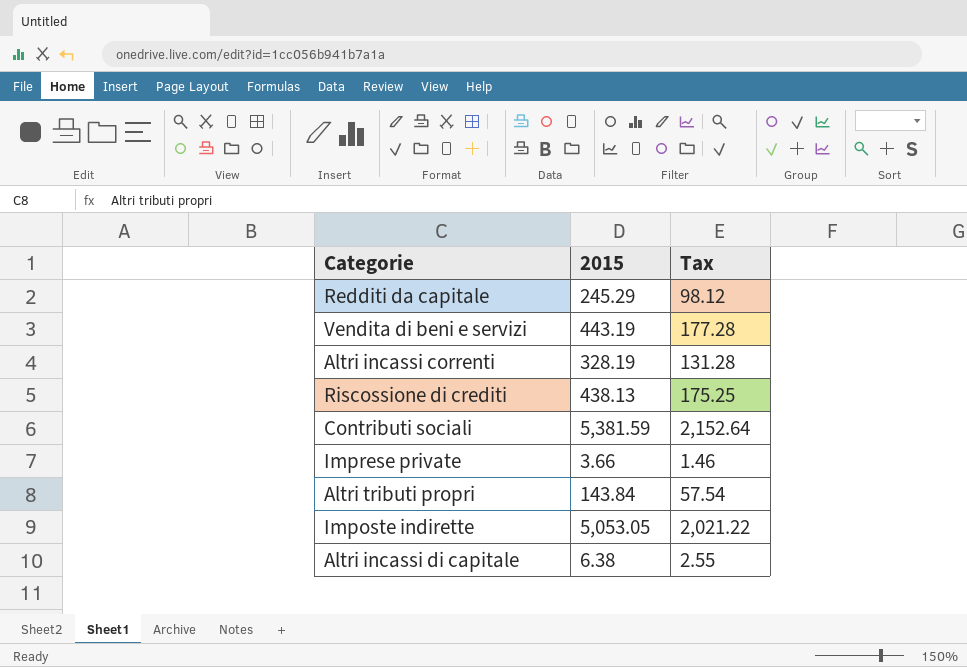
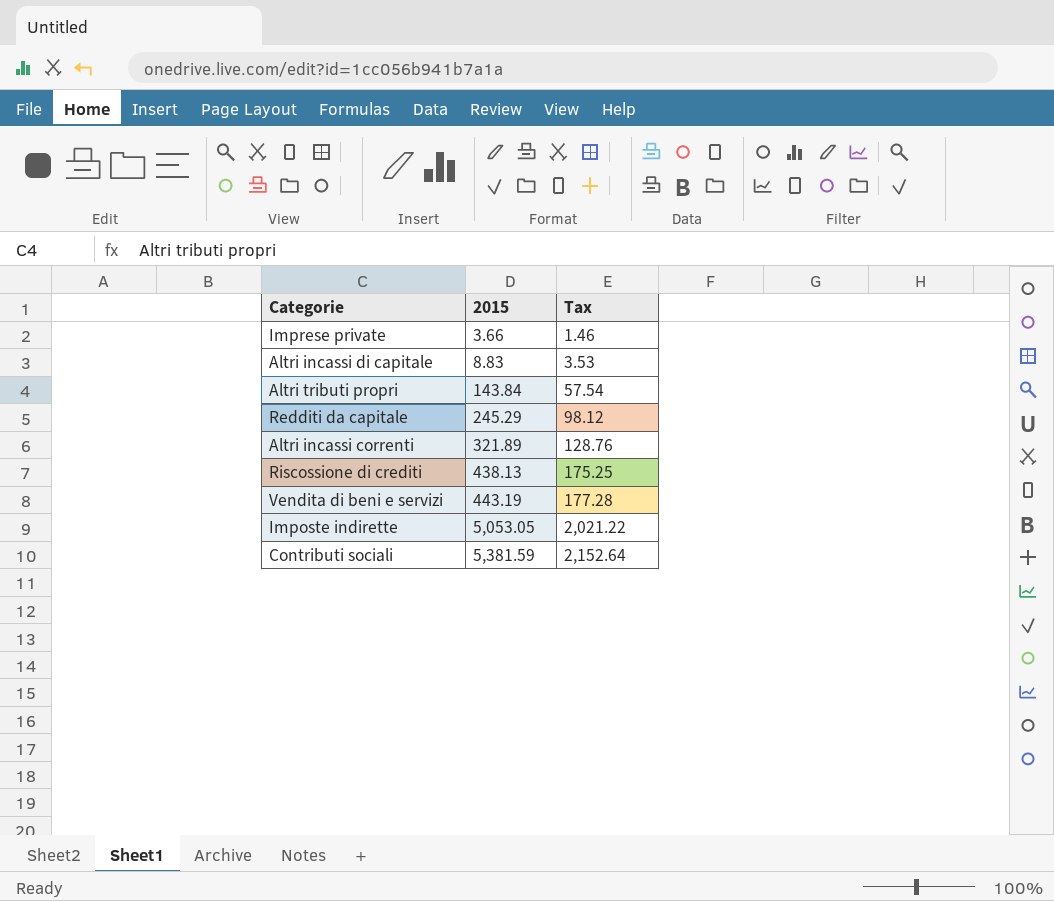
row order: none -> 2015 ascending
Altri incassi di capitale | 2015: 6.38 -> 8.83
Altri incassi di capitale | Tax: 2.55 -> 3.53
Altri incassi correnti | 2015: 328.19 -> 321.89
Altri incassi correnti | Tax: 131.28 -> 128.76

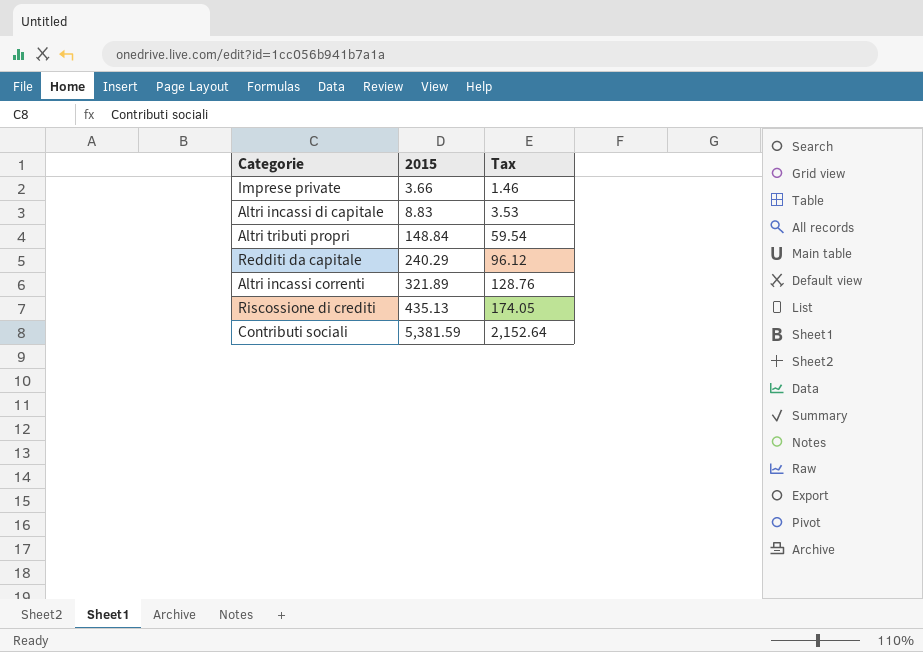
row Vendita di beni e servizi: 443.19 | 177.28 -> none
row Imposte indirette: 5,053.05 | 2,021.22 -> none
Altri tributi propri | 2015: 143.84 -> 148.84
Altri tributi propri | Tax: 57.54 -> 59.54
Redditi da capitale | 2015: 245.29 -> 240.29
Redditi da capitale | Tax: 98.12 -> 96.12
Riscossione di crediti | 2015: 438.13 -> 435.13
Riscossione di crediti | Tax: 175.25 -> 174.05

